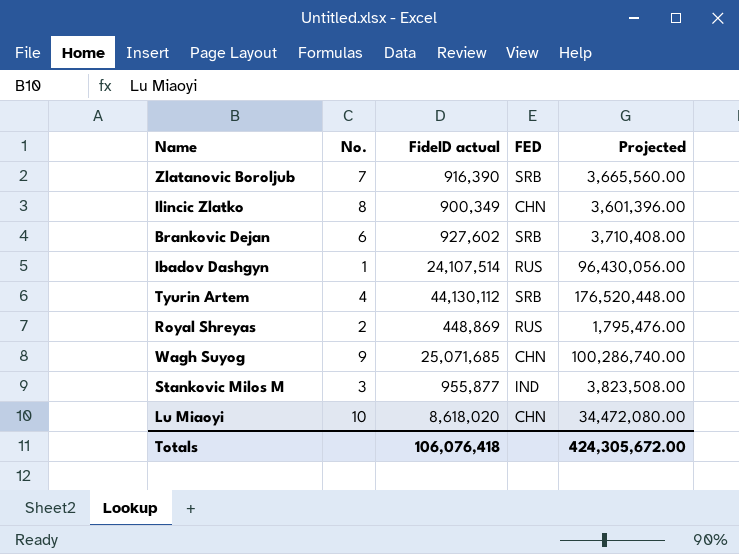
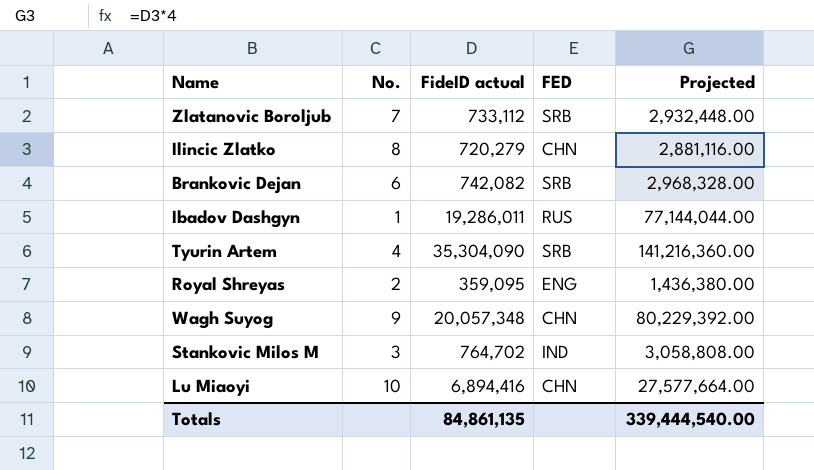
Zlatanovic Boroljub | FideID actual: 916,390 -> 733,112
Zlatanovic Boroljub | Projected: 3,665,560.00 -> 2,932,448.00
Ilincic Zlatko | FideID actual: 900,349 -> 720,279
Ilincic Zlatko | Projected: 3,601,396.00 -> 2,881,116.00
Brankovic Dejan | FideID actual: 927,602 -> 742,082
Brankovic Dejan | Projected: 3,710,408.00 -> 2,968,328.00
Ibadov Dashgyn | FideID actual: 24,107,514 -> 19,286,011
Ibadov Dashgyn | Projected: 96,430,056.00 -> 77,144,044.00
Tyurin Artem | FideID actual: 44,130,112 -> 35,304,090
Tyurin Artem | Projected: 176,520,448.00 -> 141,216,360.00
Royal Shreyas | FideID actual: 448,869 -> 359,095
Royal Shreyas | FED: RUS -> ENG
Royal Shreyas | Projected: 1,795,476.00 -> 1,436,380.00
Wagh Suyog | FideID actual: 25,071,685 -> 20,057,348
Wagh Suyog | Projected: 100,286,740.00 -> 80,229,392.00
Stankovic Milos M | FideID actual: 955,877 -> 764,702
Stankovic Milos M | Projected: 3,823,508.00 -> 3,058,808.00
Lu Miaoyi | FideID actual: 8,618,020 -> 6,894,416
Lu Miaoyi | Projected: 34,472,080.00 -> 27,577,664.00
Totals | FideID actual: 106,076,418 -> 84,861,135
Totals | Projected: 424,305,672.00 -> 339,444,540.00

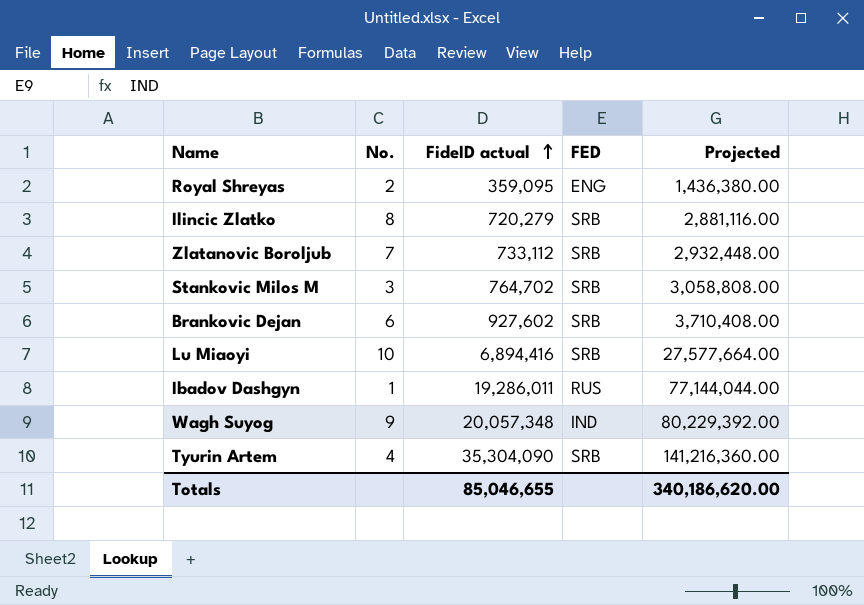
row order: none -> FideID actual ascending
Ilincic Zlatko | FED: CHN -> SRB
Stankovic Milos M | FED: IND -> SRB
Brankovic Dejan | FideID actual: 742,082 -> 927,602
Brankovic Dejan | Projected: 2,968,328.00 -> 3,710,408.00
Lu Miaoyi | FED: CHN -> SRB
Wagh Suyog | FED: CHN -> IND
Totals | FideID actual: 84,861,135 -> 85,046,655
Totals | Projected: 339,444,540.00 -> 340,186,620.00

